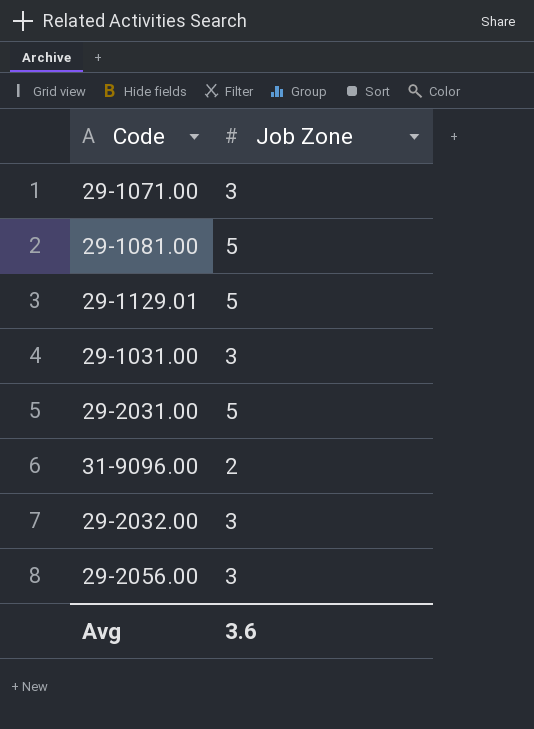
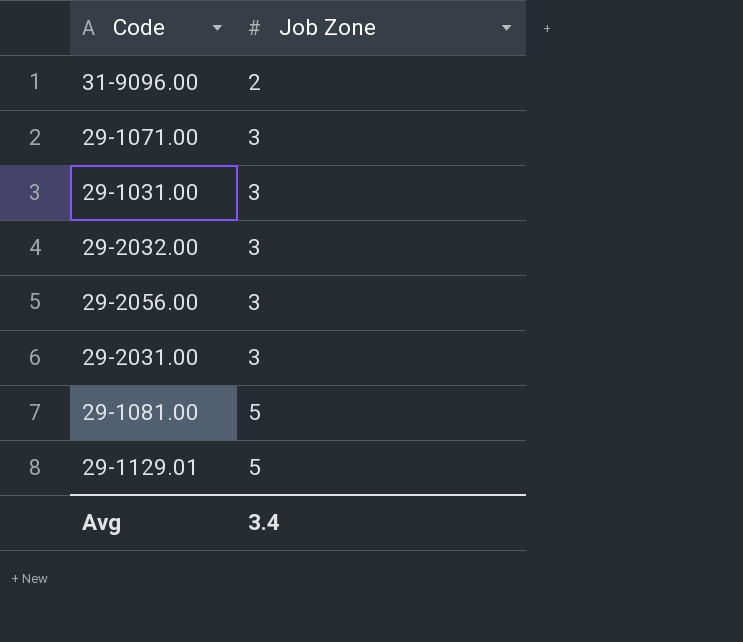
row order: none -> Job Zone ascending
29-2031.00 | Job Zone: 5 -> 3
Avg | Job Zone: 3.6 -> 3.4

